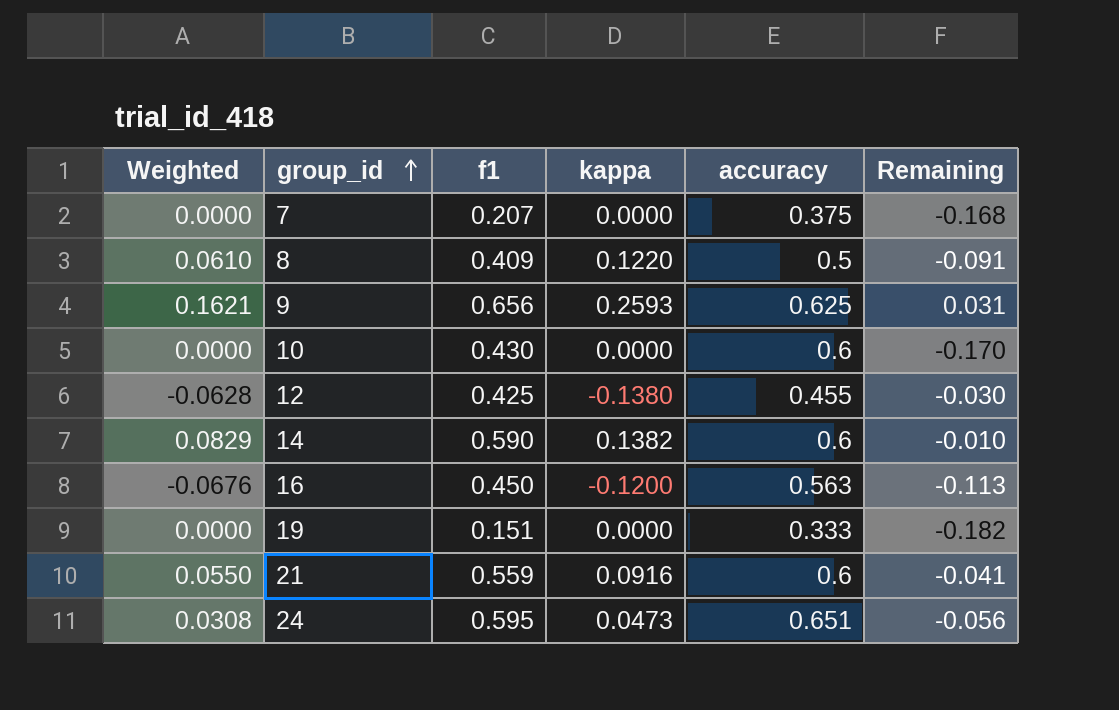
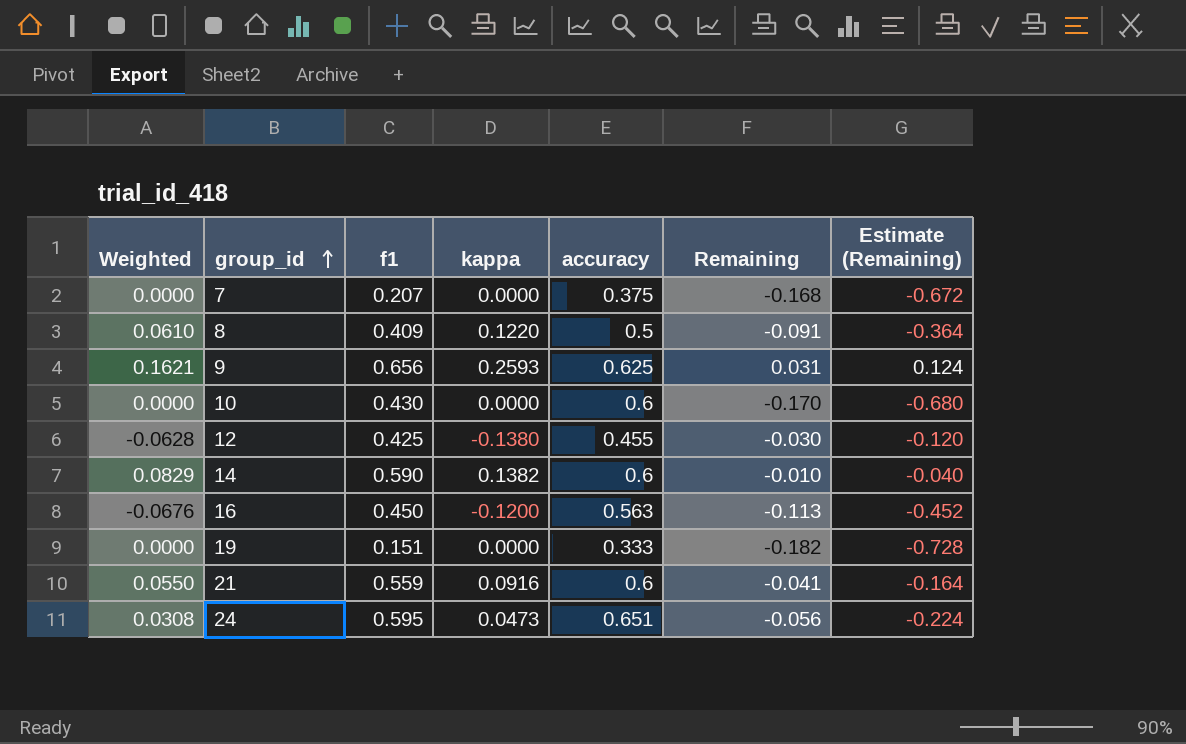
column Estimate (Remaining) | formula: none -> [Remaining] * 4

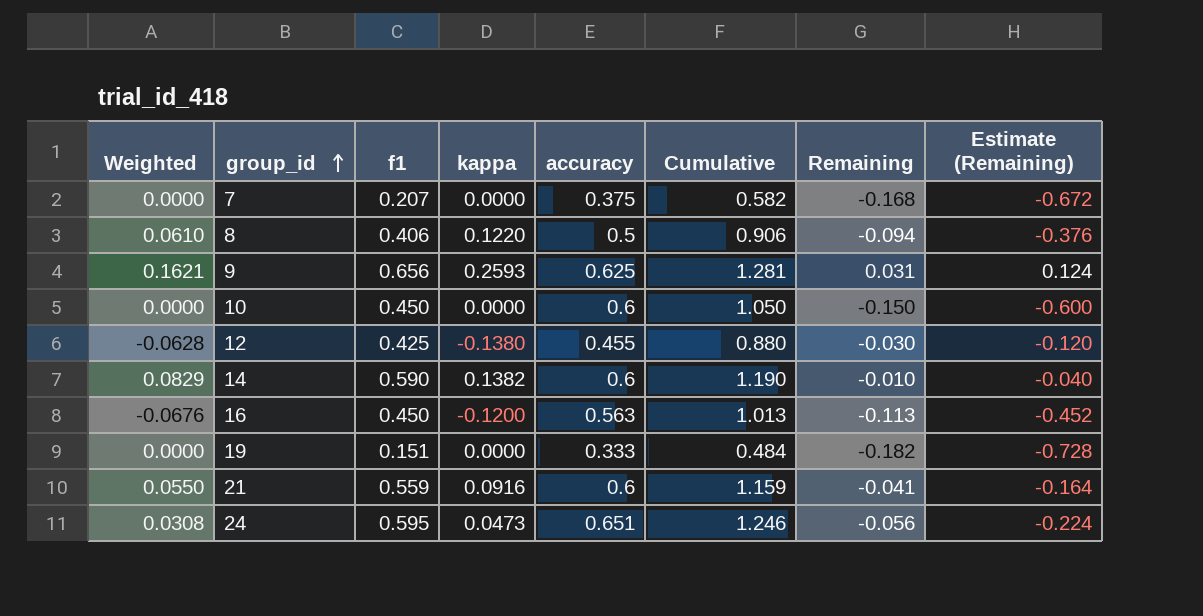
column Cumulative | formula: none -> [f1] + [accuracy]
8 | f1: 0.409 -> 0.406
8 | Remaining: -0.091 -> -0.094
8 | Estimate (Remaining): -0.364 -> -0.376
10 | f1: 0.430 -> 0.450
10 | Remaining: -0.170 -> -0.150
10 | Estimate (Remaining): -0.680 -> -0.600

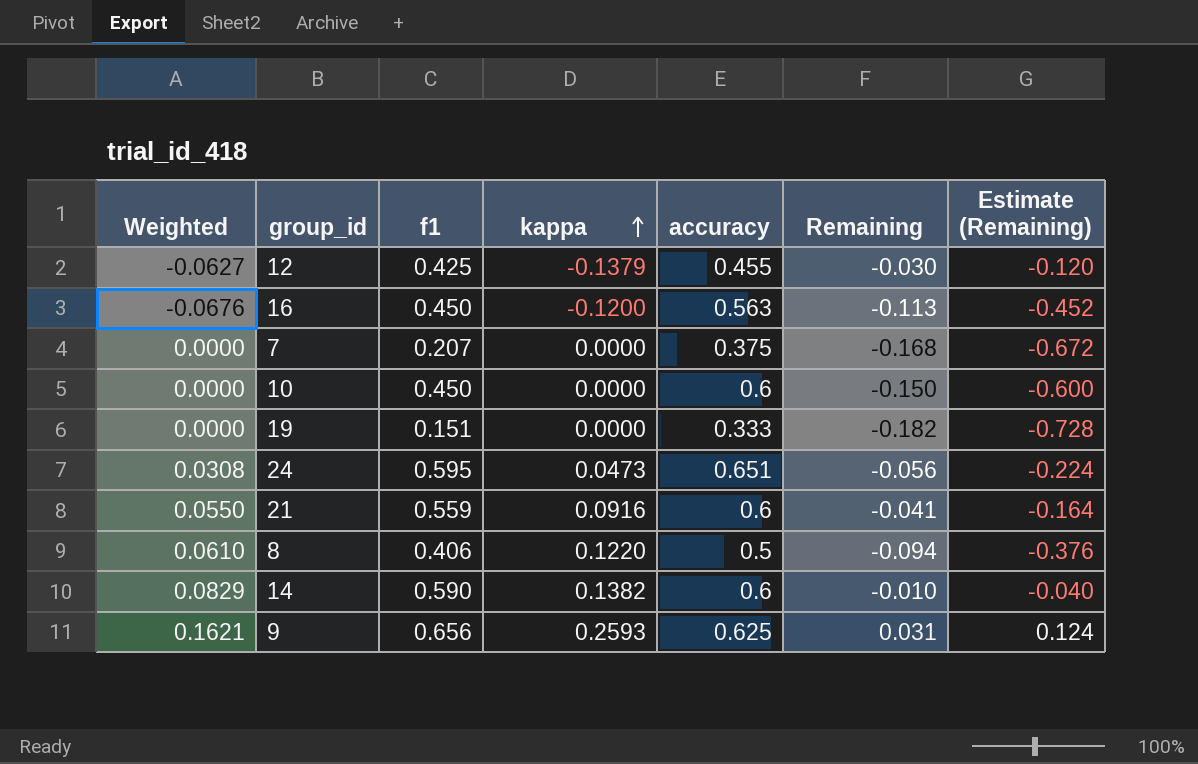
row order: group_id ascending -> kappa ascending
column Cumulative | formula: [f1] + [accuracy] -> none
12 | Weighted: -0.0628 -> -0.0627
12 | kappa: -0.1380 -> -0.1379

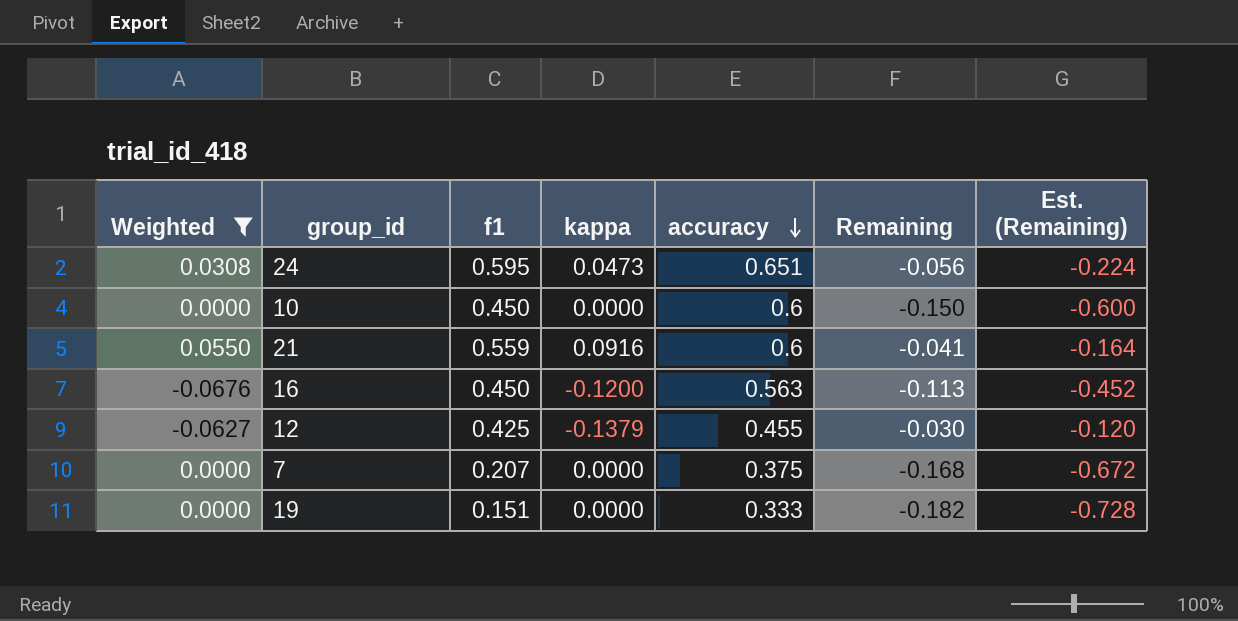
filter: none -> Weighted <= 0.0550
row order: kappa ascending -> accuracy descending
column name: Estimate (Remaining) -> Est. (Remaining)

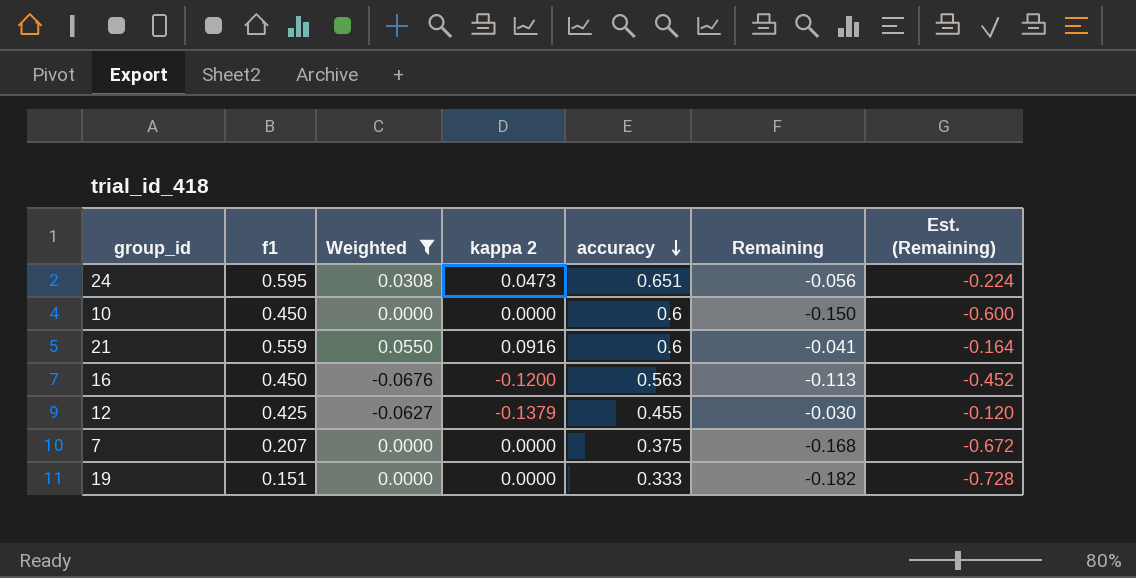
column Weighted | position: 1 -> 3
column name: kappa -> kappa 2

